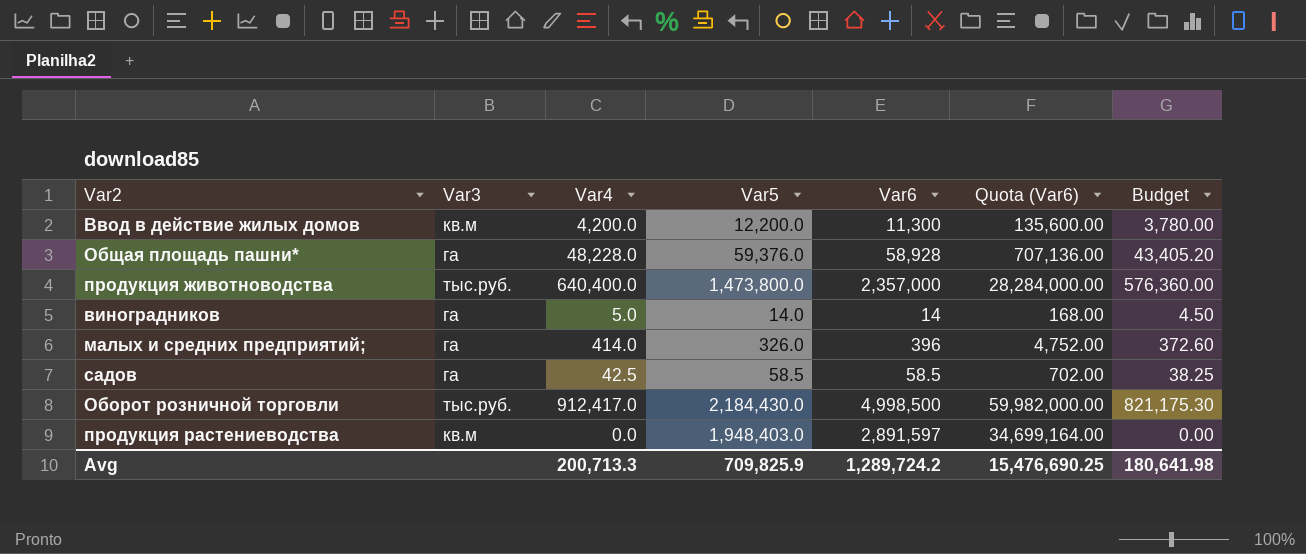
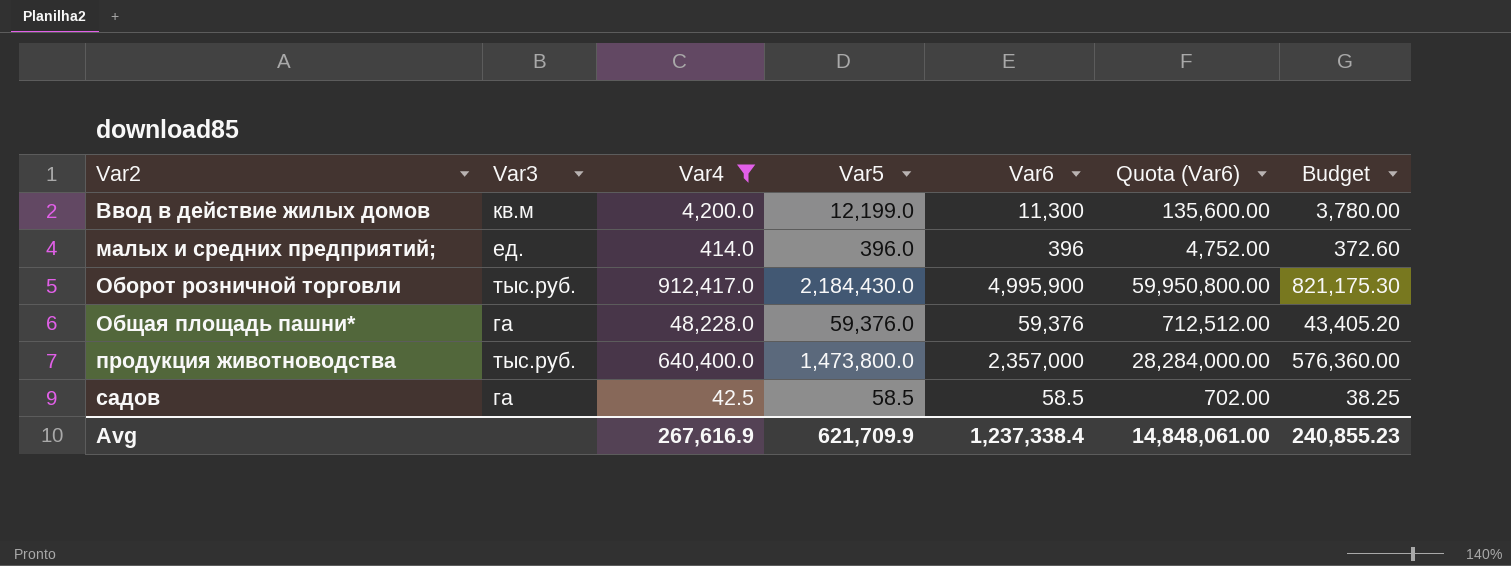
filter: none -> Var4 >= 42.5
row order: none -> Var2 ascending
Ввод в действие жилых домов | Var5: 12,200.0 -> 12,199.0
малых и средних предприятий; | Var3: га -> ед.
малых и средних предприятий; | Var5: 326.0 -> 396.0
Оборот розничной торговли | Var6: 4,998,500 -> 4,995,900
Оборот розничной торговли | Quota (Var6): 59,982,000.00 -> 59,950,800.00
Общая площадь пашни* | Var6: 58,928 -> 59,376
Общая площадь пашни* | Quota (Var6): 707,136.00 -> 712,512.00
Avg | Var4: 200,713.3 -> 267,616.9
Avg | Var5: 709,825.9 -> 621,709.9
Avg | Var6: 1,289,724.2 -> 1,237,338.4
Avg | Quota (Var6): 15,476,690.25 -> 14,848,061.00
Avg | Budget: 180,641.98 -> 240,855.23

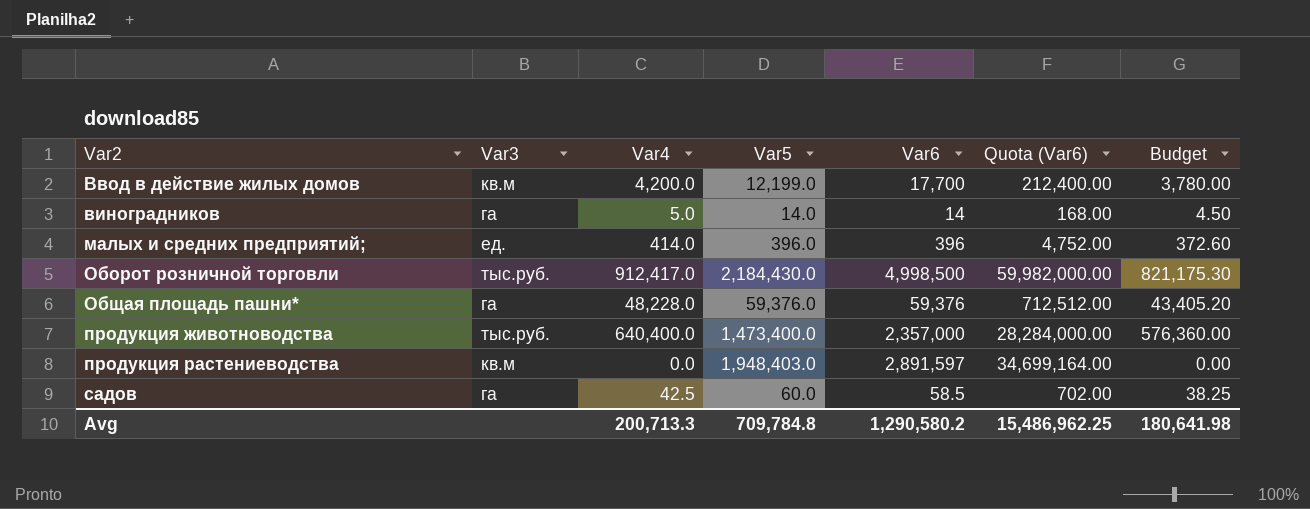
filter: Var4 >= 42.5 -> none
Ввод в действие жилых домов | Var6: 11,300 -> 17,700
Ввод в действие жилых домов | Quota (Var6): 135,600.00 -> 212,400.00
Оборот розничной торговли | Var6: 4,995,900 -> 4,998,500
Оборот розничной торговли | Quota (Var6): 59,950,800.00 -> 59,982,000.00
продукция животноводства | Var5: 1,473,800.0 -> 1,473,400.0
садов | Var5: 58.5 -> 60.0
Avg | Var4: 267,616.9 -> 200,713.3
Avg | Var5: 621,709.9 -> 709,784.8
Avg | Var6: 1,237,338.4 -> 1,290,580.2
Avg | Quota (Var6): 14,848,061.00 -> 15,486,962.25
Avg | Budget: 240,855.23 -> 180,641.98

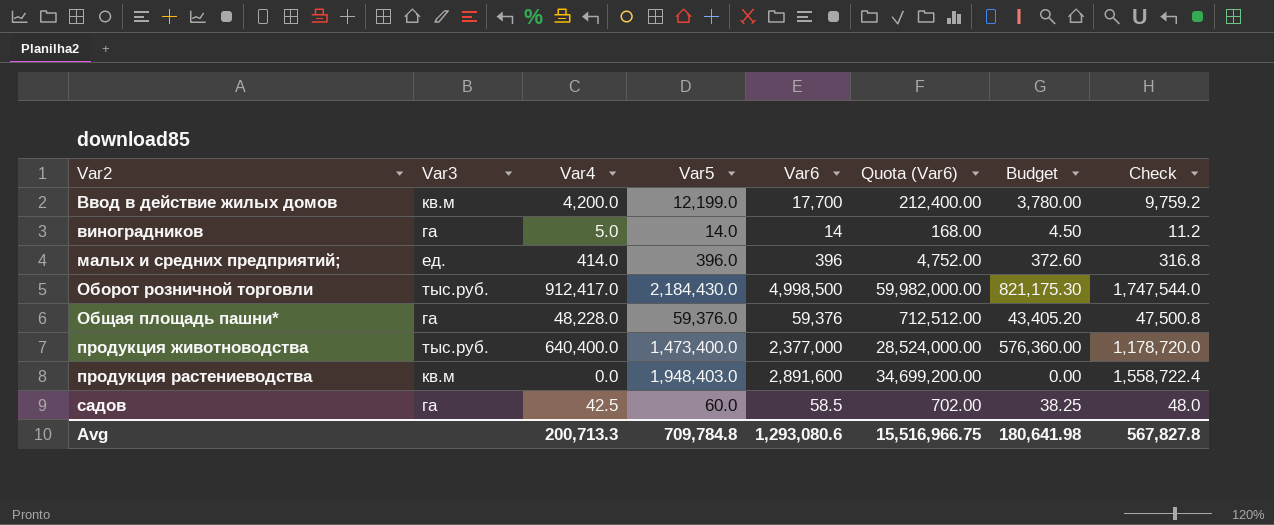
column Check | formula: none -> [Var5] * 0.8
продукция животноводства | Var6: 2,357,000 -> 2,377,000
продукция животноводства | Quota (Var6): 28,284,000.00 -> 28,524,000.00
продукция растениеводства | Var6: 2,891,597 -> 2,891,600
продукция растениеводства | Quota (Var6): 34,699,164.00 -> 34,699,200.00
Avg | Var6: 1,290,580.2 -> 1,293,080.6
Avg | Quota (Var6): 15,486,962.25 -> 15,516,966.75

